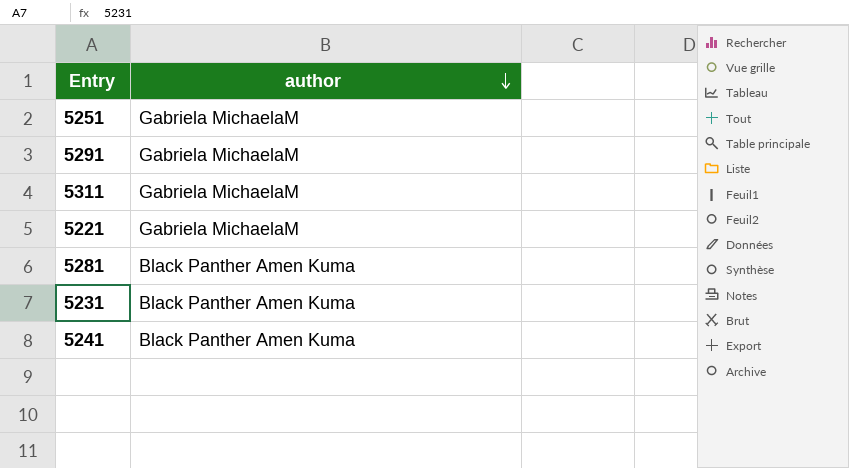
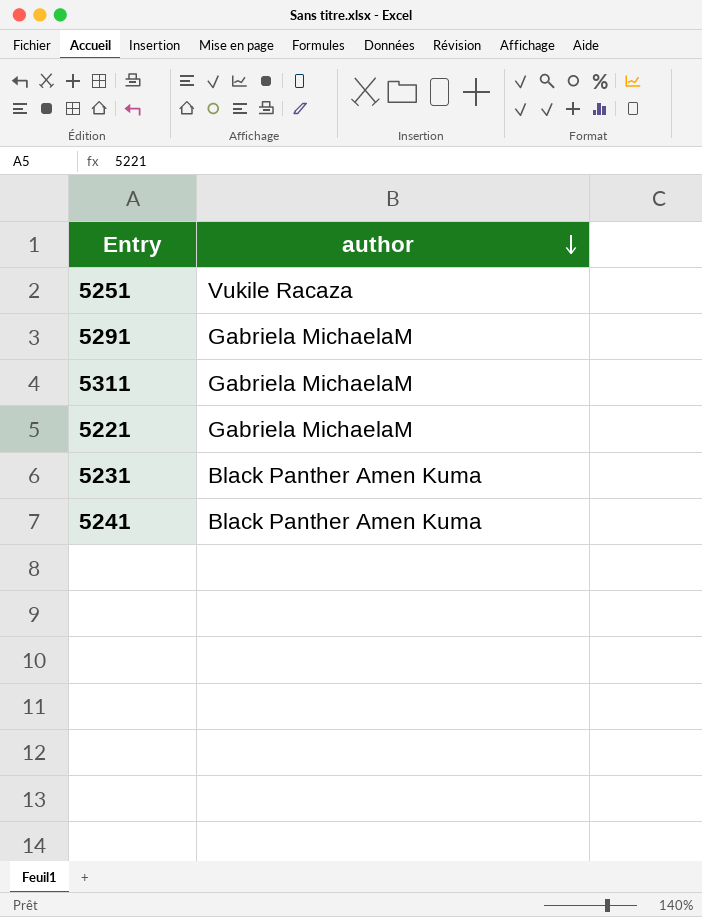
row 5281: Black Panther Amen Kuma -> none
5251 | author: Gabriela MichaelaM -> Vukile Racaza

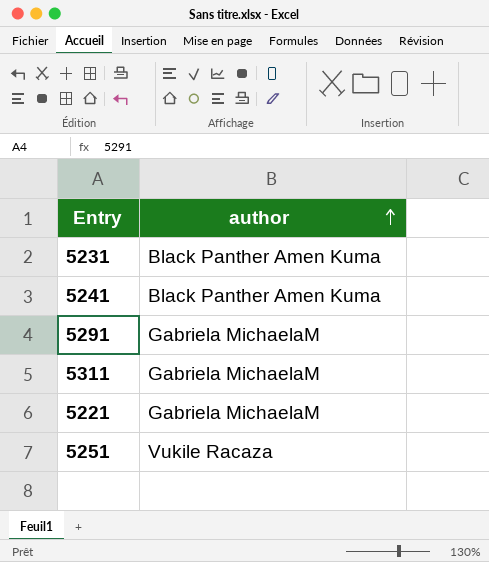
row order: author descending -> author ascending

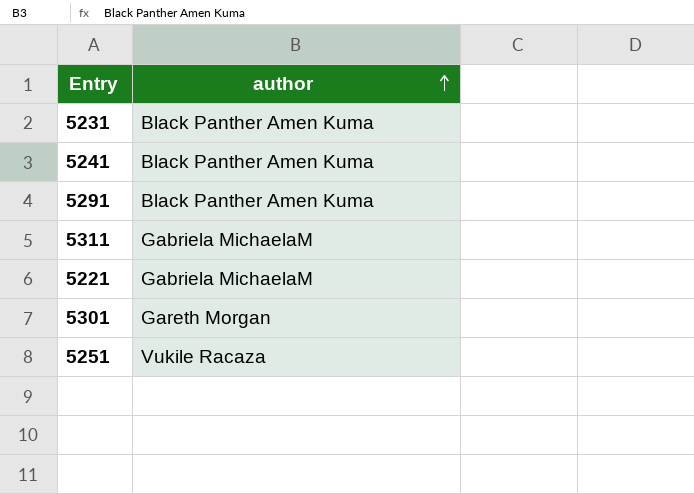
5291 | author: Gabriela MichaelaM -> Black Panther Amen Kuma
row 5301: none -> Gareth Morgan

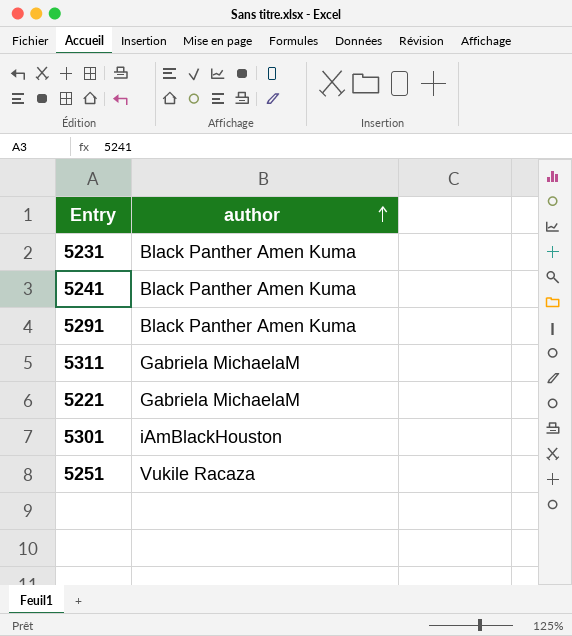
5301 | author: Gareth Morgan -> iAmBlackHouston

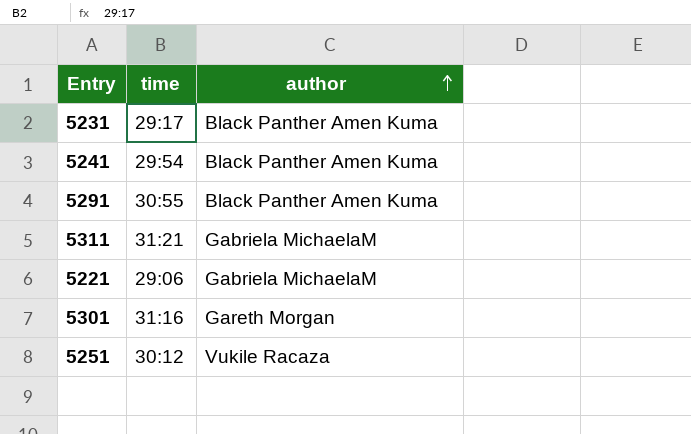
column time | position: none -> 2
5301 | author: iAmBlackHouston -> Gareth Morgan

